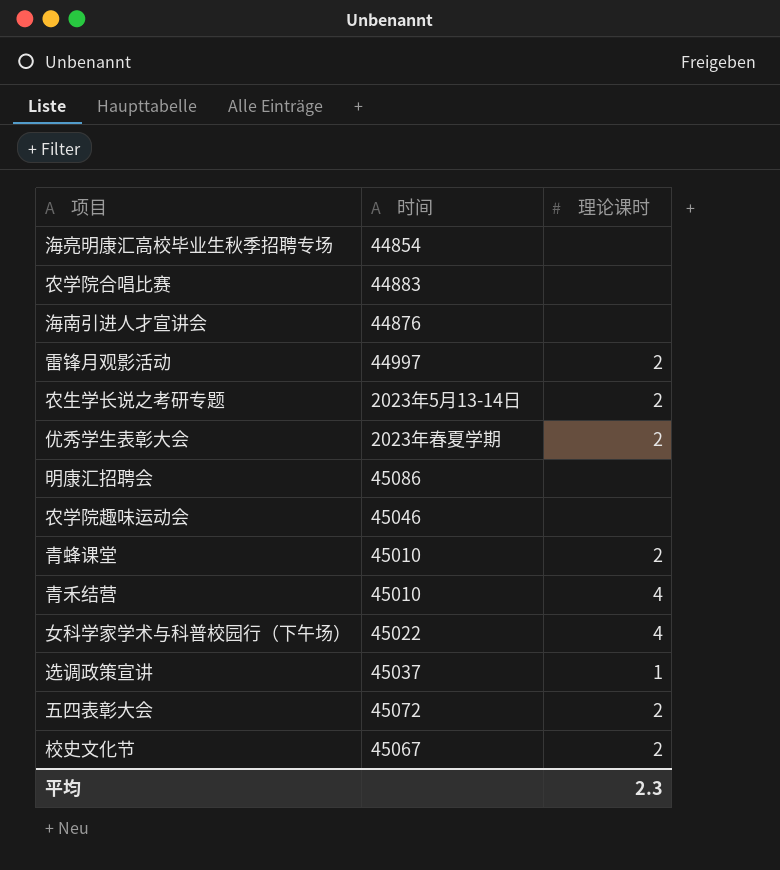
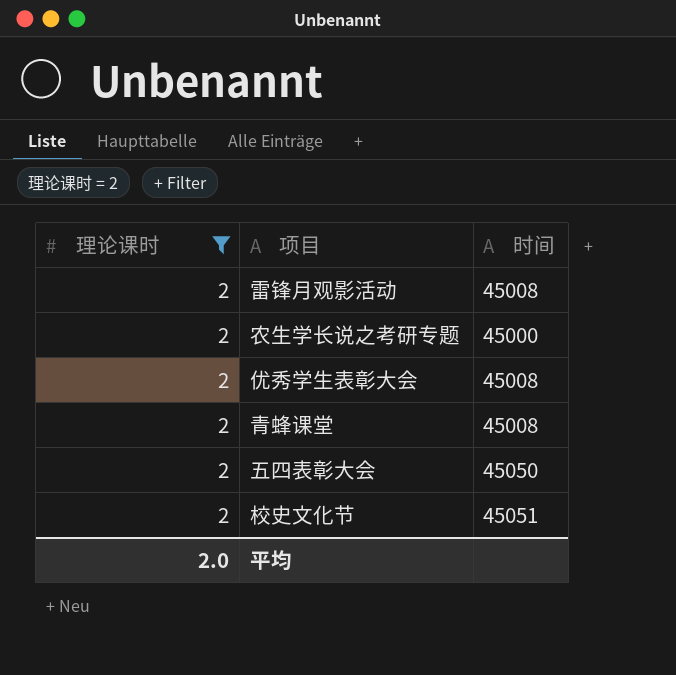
filter: none -> 理论课时 = 2
column 理论课时 | position: 3 -> 1
雷锋月观影活动 | 时间: 44997 -> 45008
农生学长说之考研专题 | 时间: 2023年5月13-14日 -> 45000
优秀学生表彰大会 | 时间: 2023年春夏学期 -> 45008
青蜂课堂 | 时间: 45010 -> 45008
五四表彰大会 | 时间: 45072 -> 45050
校史文化节 | 时间: 45067 -> 45051
平均 | 理论课时: 2.3 -> 2.0

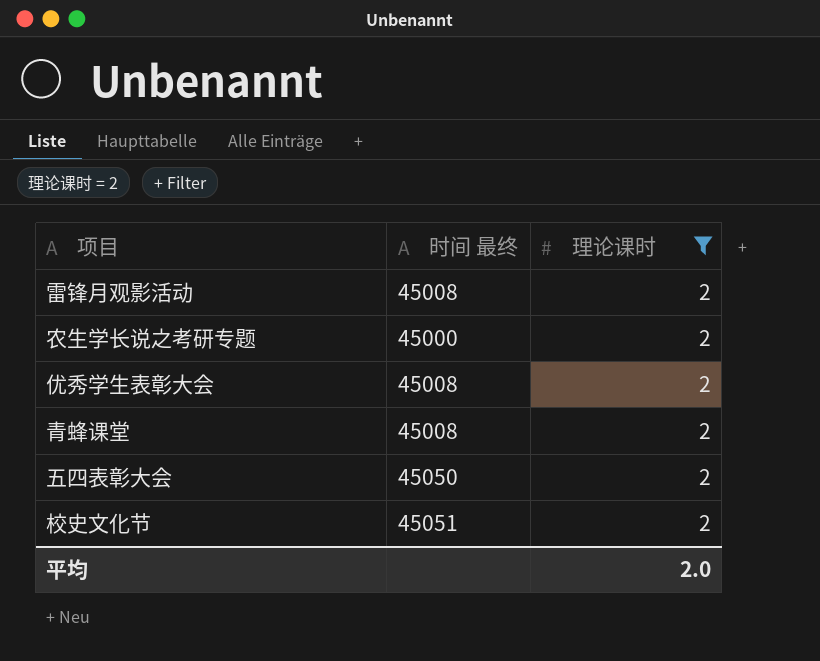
column name: 时间 -> 时间 最终
column 理论课时 | position: 1 -> 3

